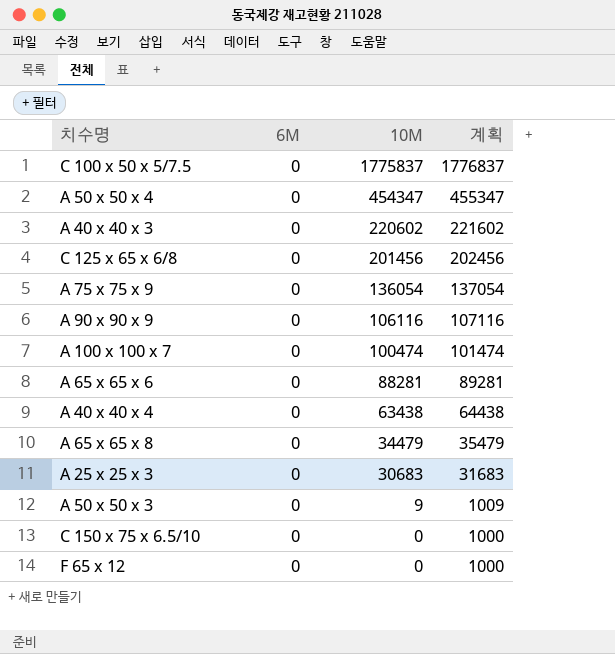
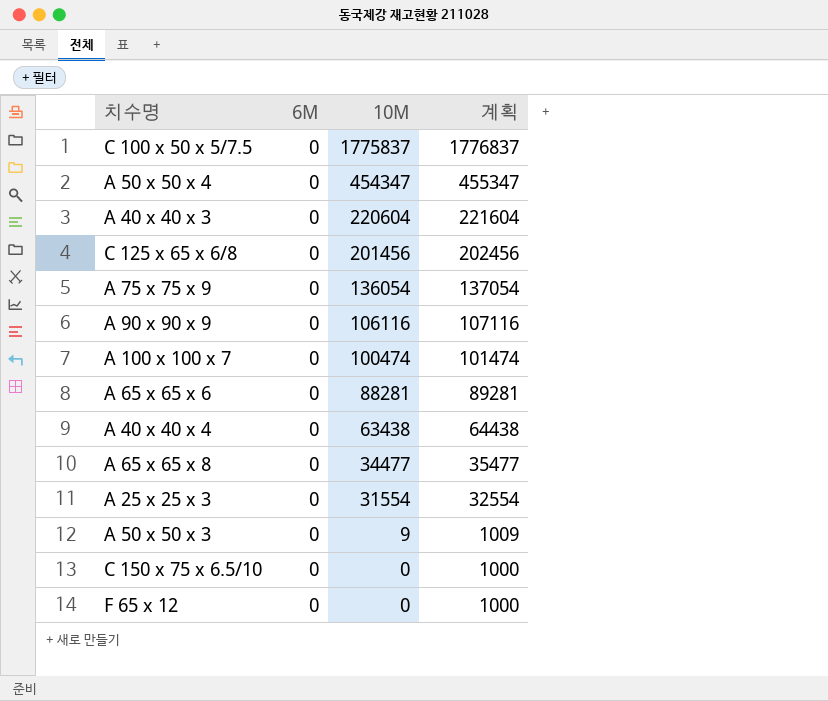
A 40 x 40 x 3 | 10M: 220602 -> 220604
A 40 x 40 x 3 | 계획: 221602 -> 221604
A 65 x 65 x 8 | 10M: 34479 -> 34477
A 65 x 65 x 8 | 계획: 35479 -> 35477
A 25 x 25 x 3 | 10M: 30683 -> 31554
A 25 x 25 x 3 | 계획: 31683 -> 32554

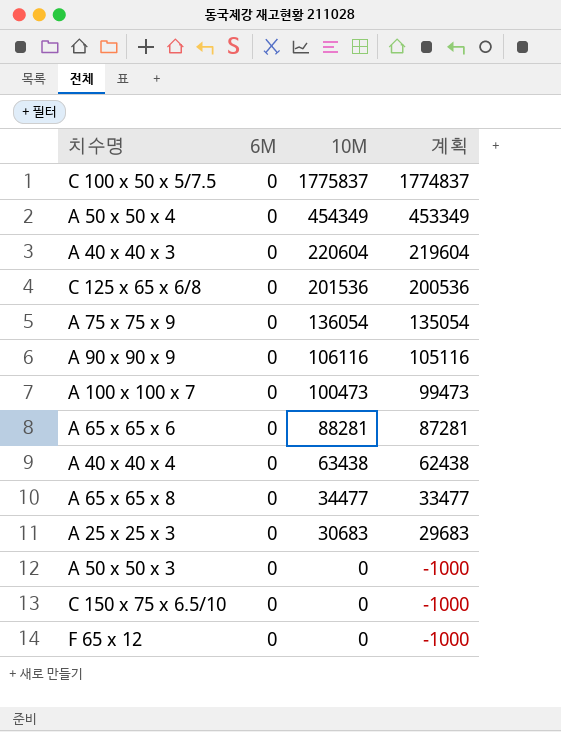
column 계획 | formula: [10M] + 1000 -> [10M] - 1000
A 50 x 50 x 4 | 10M: 454347 -> 454349
C 125 x 65 x 6/8 | 10M: 201456 -> 201536
A 100 x 100 x 7 | 10M: 100474 -> 100473
A 25 x 25 x 3 | 10M: 31554 -> 30683
A 50 x 50 x 3 | 10M: 9 -> 0

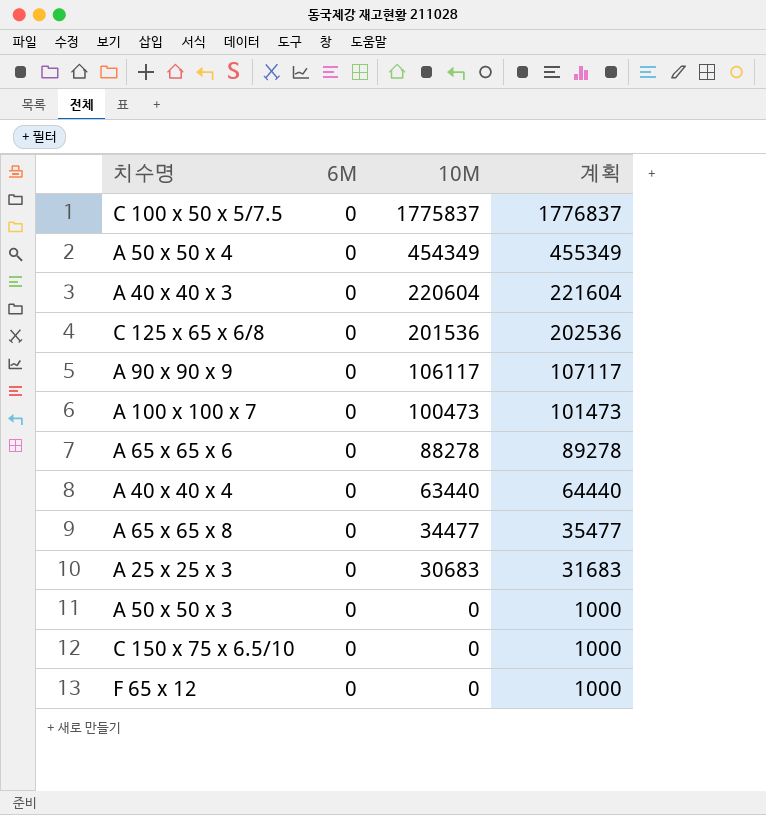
column 계획 | formula: [10M] - 1000 -> [10M] + 1000
row A 75 x 75 x 9: 0 | 136054 | 135054 -> none
A 90 x 90 x 9 | 10M: 106116 -> 106117
A 65 x 65 x 6 | 10M: 88281 -> 88278
A 40 x 40 x 4 | 10M: 63438 -> 63440

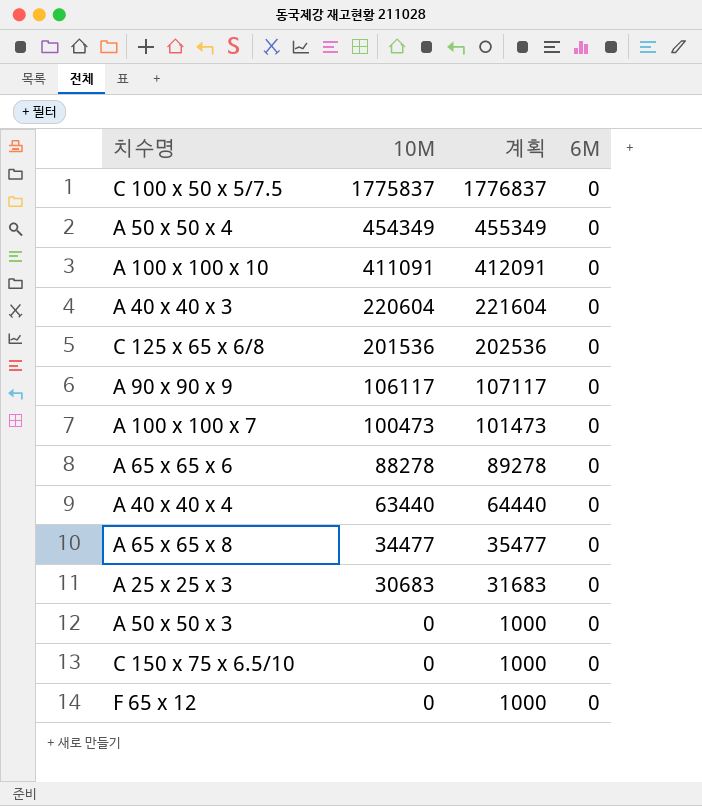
column 6M | position: 2 -> 4
row A 100 x 100 x 10: none -> 411091 | 412091 | 0

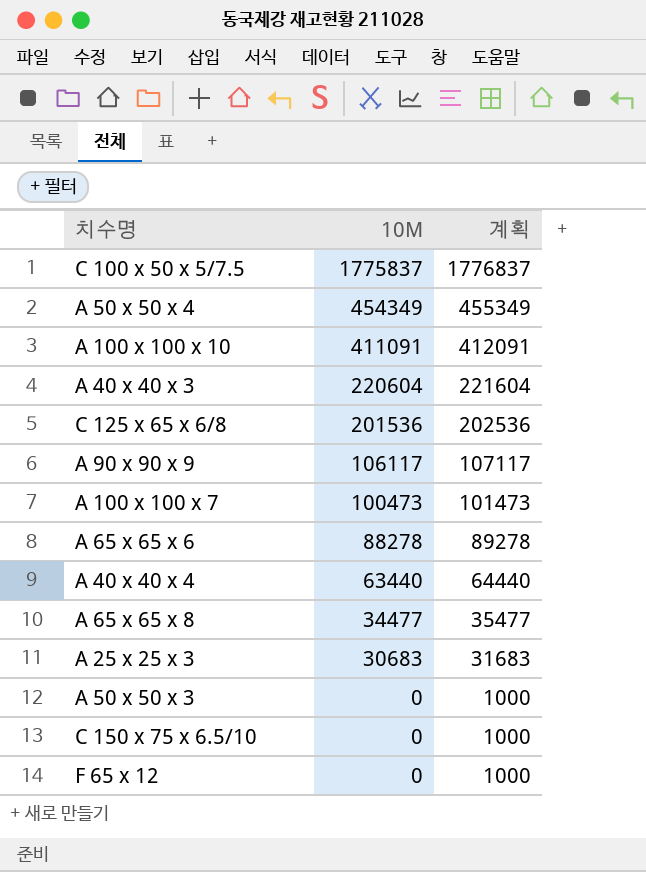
column 6M | position: 4 -> none

